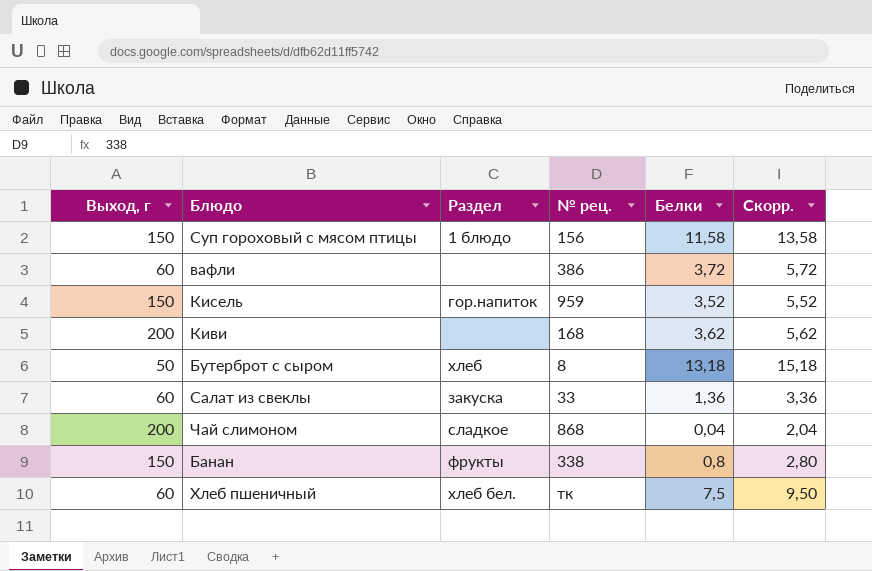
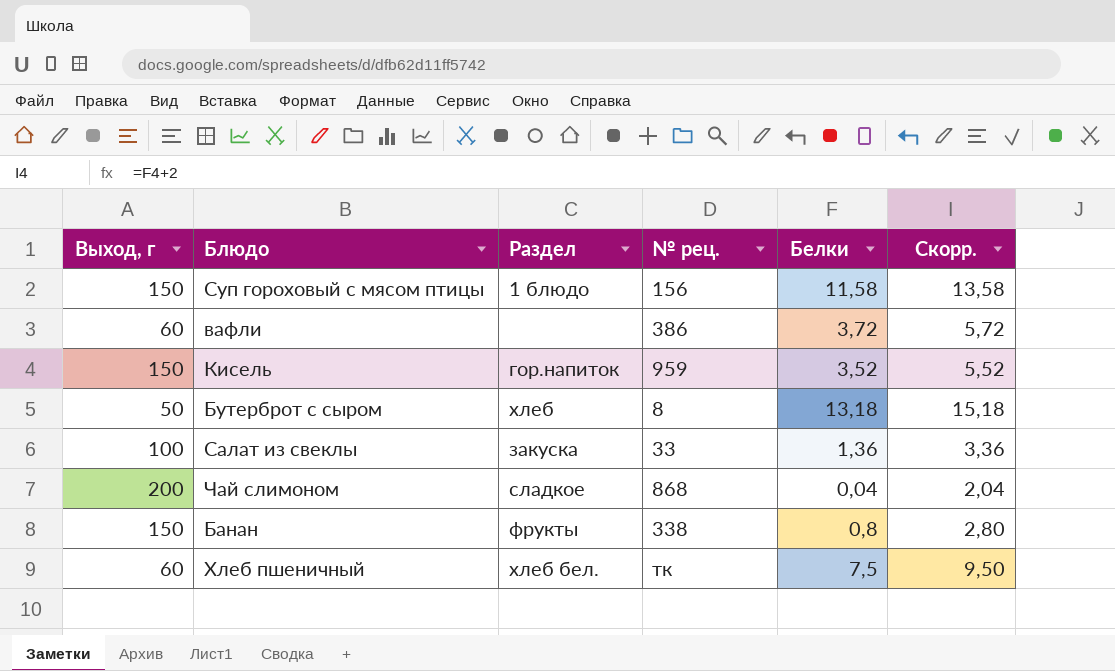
row Киви: 200 | none | 168 | 3,62 | 5,62 -> none
Салат из свеклы | Выход, г: 60 -> 100

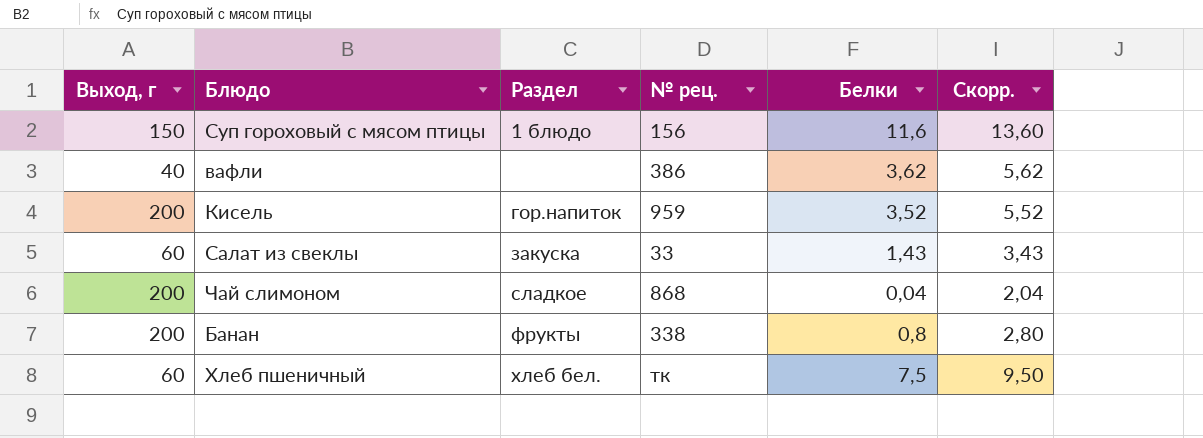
row Бутерброт с сыром: 50 | хлеб | 8 | 13,18 | 15,18 -> none
Суп гороховый с мясом птицы | Белки: 11,58 -> 11,6
Суп гороховый с мясом птицы | Скорр.: 13,58 -> 13,60
вафли | Выход, г: 60 -> 40
вафли | Белки: 3,72 -> 3,62
вафли | Скорр.: 5,72 -> 5,62
Кисель | Выход, г: 150 -> 200
Салат из свеклы | Выход, г: 100 -> 60
Салат из свеклы | Белки: 1,36 -> 1,43
Салат из свеклы | Скорр.: 3,36 -> 3,43
Банан | Выход, г: 150 -> 200

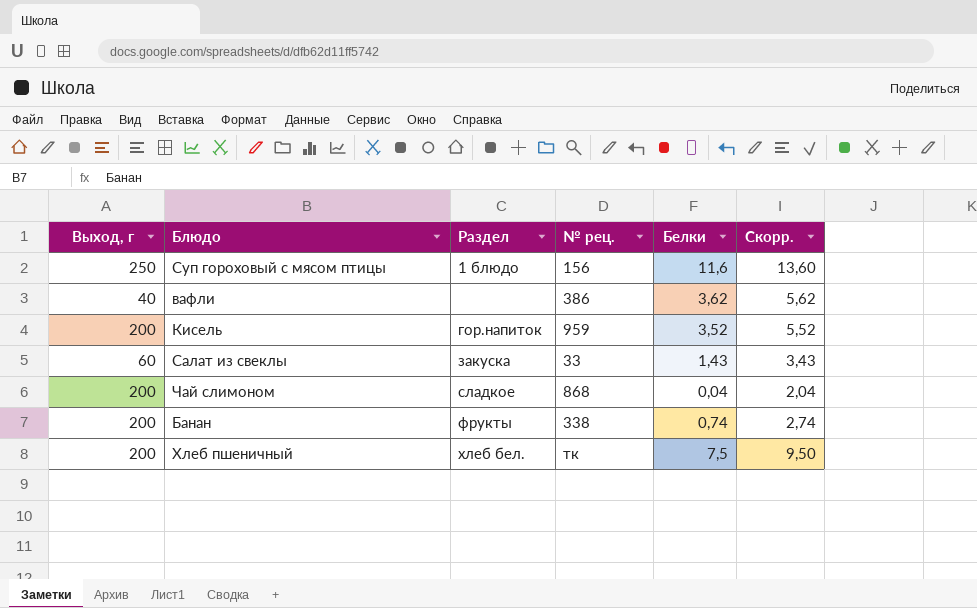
Суп гороховый с мясом птицы | Выход, г: 150 -> 250
Банан | Белки: 0,8 -> 0,74
Банан | Скорр.: 2,80 -> 2,74
Хлеб пшеничный | Выход, г: 60 -> 200

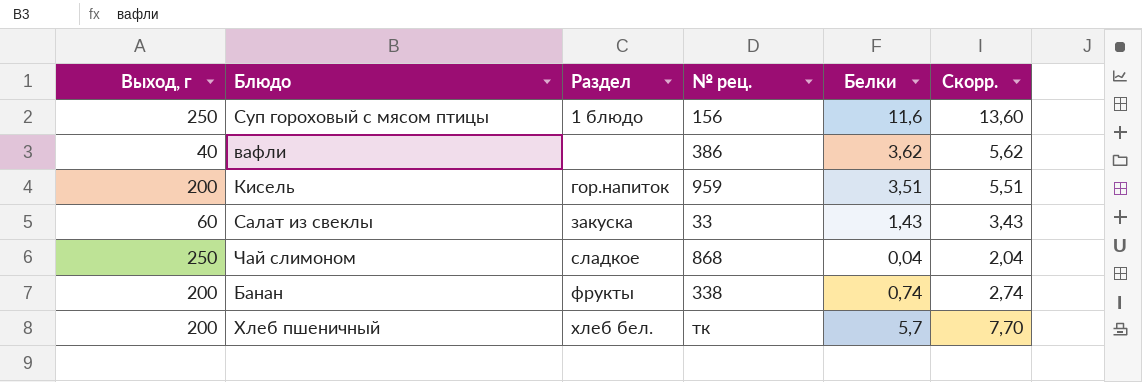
Кисель | Белки: 3,52 -> 3,51
Кисель | Скорр.: 5,52 -> 5,51
Чай слимоном | Выход, г: 200 -> 250
Хлеб пшеничный | Белки: 7,5 -> 5,7
Хлеб пшеничный | Скорр.: 9,50 -> 7,70

